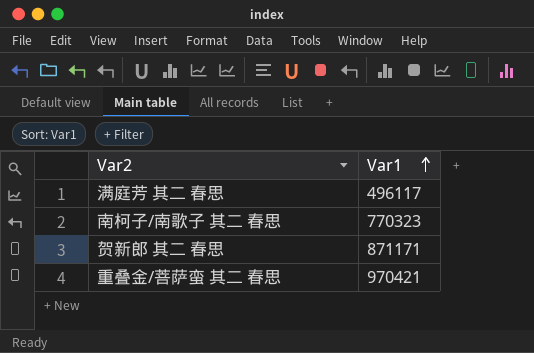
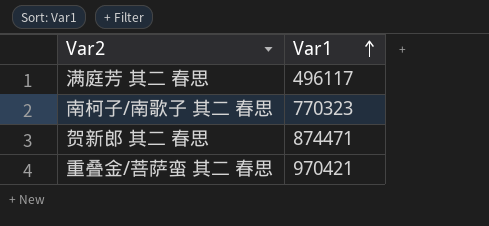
贺新郎 其二 春思 | Var1: 871171 -> 874471

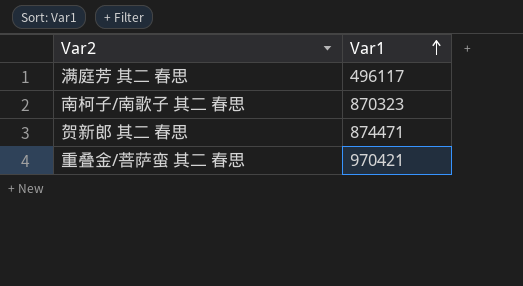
南柯子/南歌子 其二 春思 | Var1: 770323 -> 870323

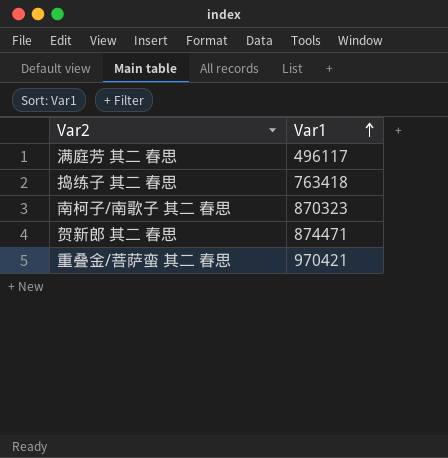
row 捣练子 其二 春思: none -> 763418

